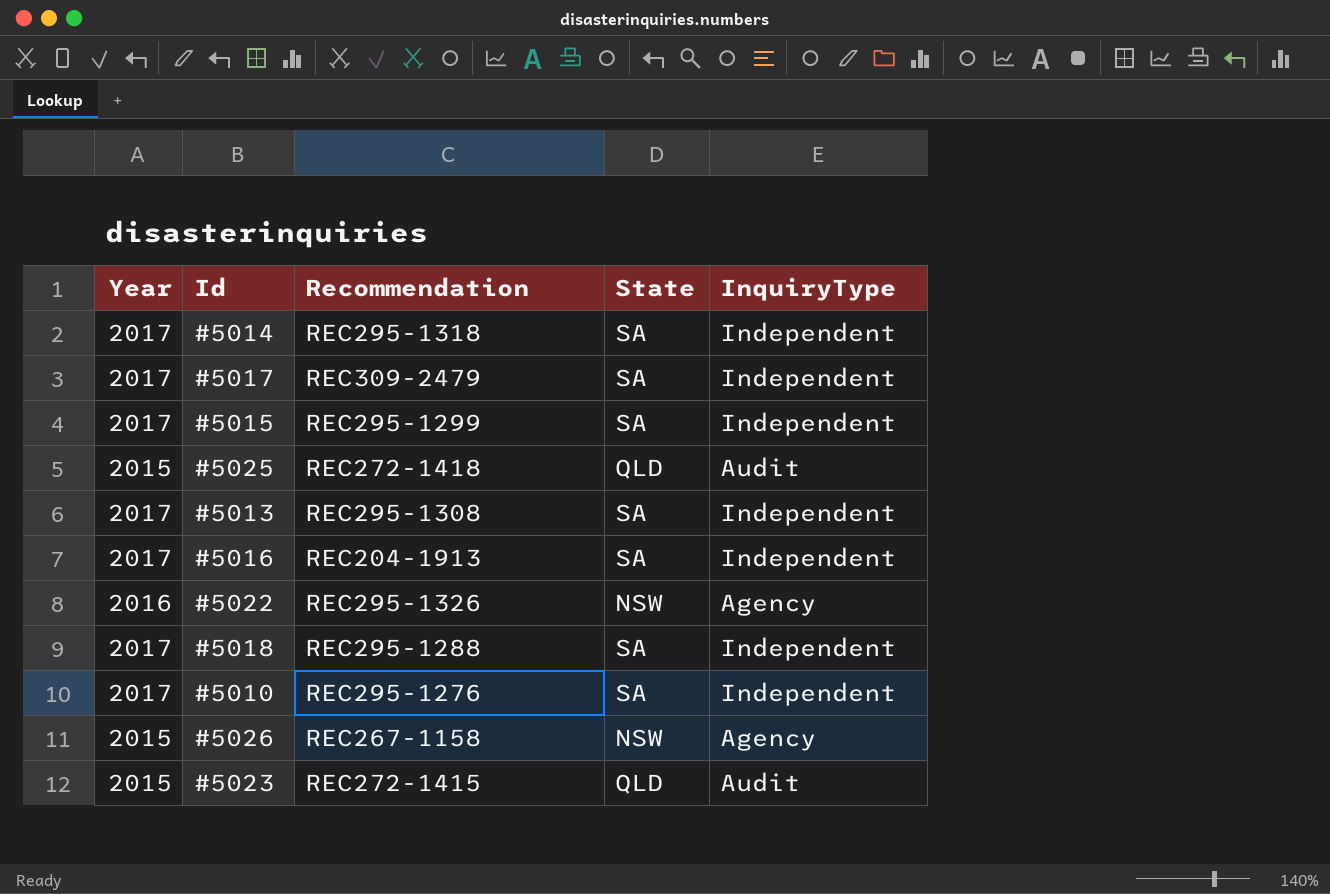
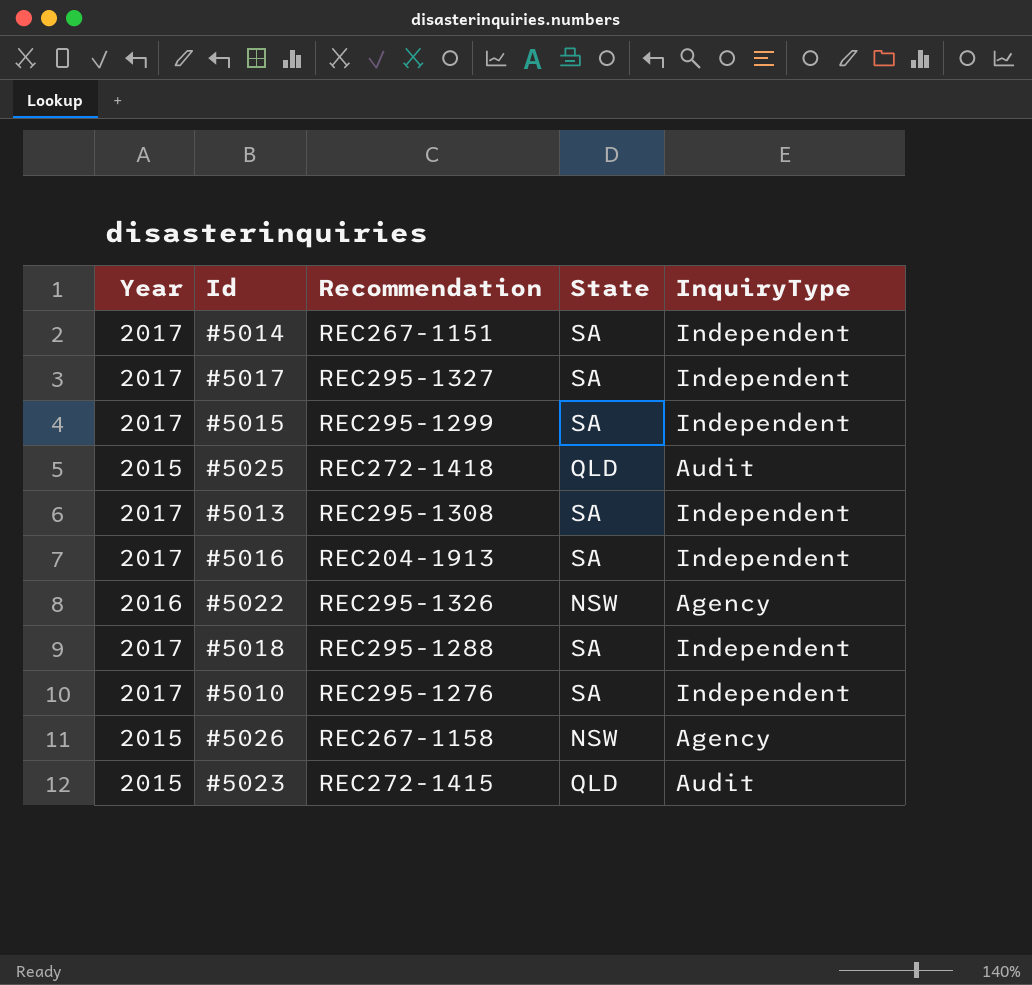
#5014 | Recommendation: REC295-1318 -> REC267-1151
#5017 | Recommendation: REC309-2479 -> REC295-1327

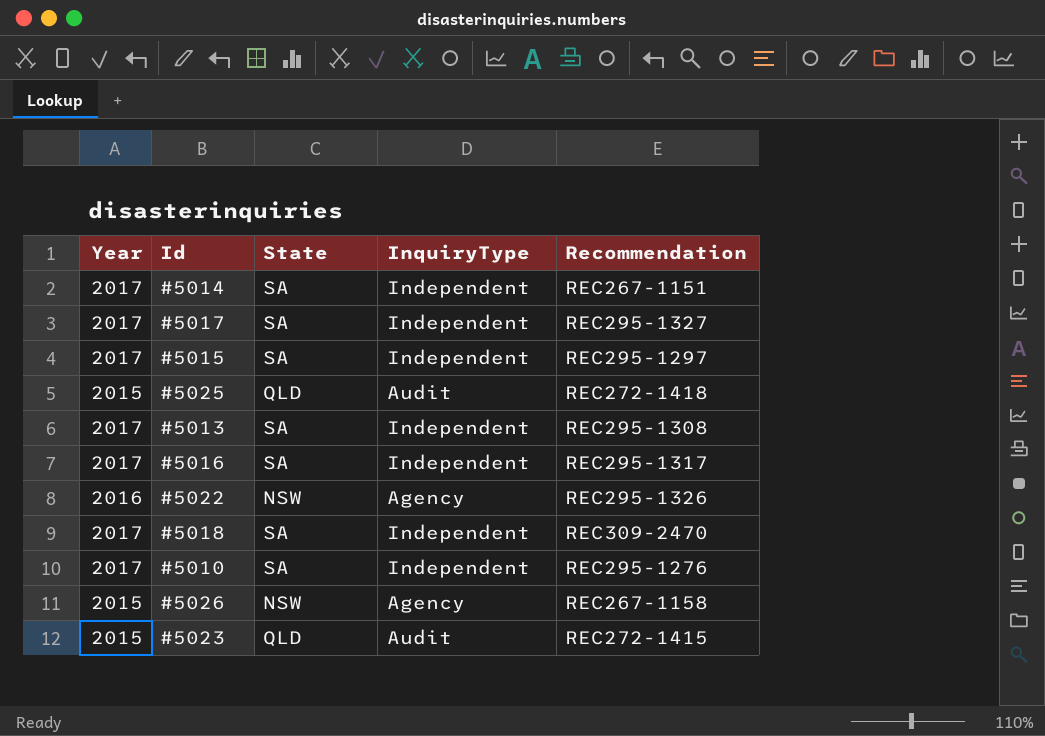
column Recommendation | position: 3 -> 5
#5015 | Recommendation: REC295-1299 -> REC295-1297
#5016 | Recommendation: REC204-1913 -> REC295-1317
#5018 | Recommendation: REC295-1288 -> REC309-2470

